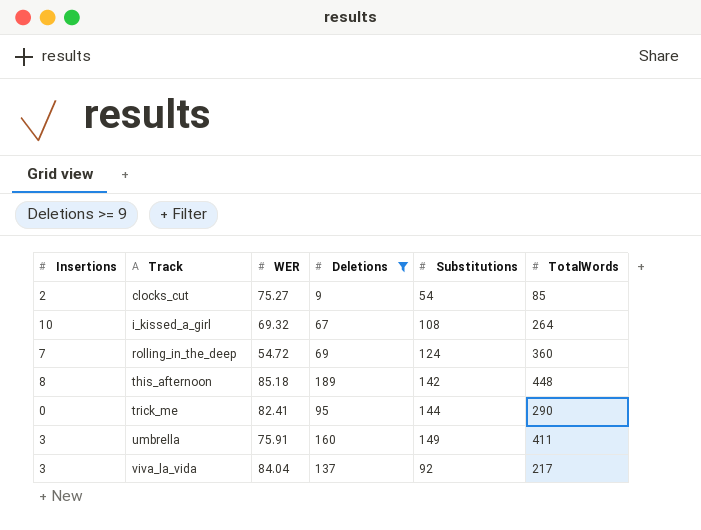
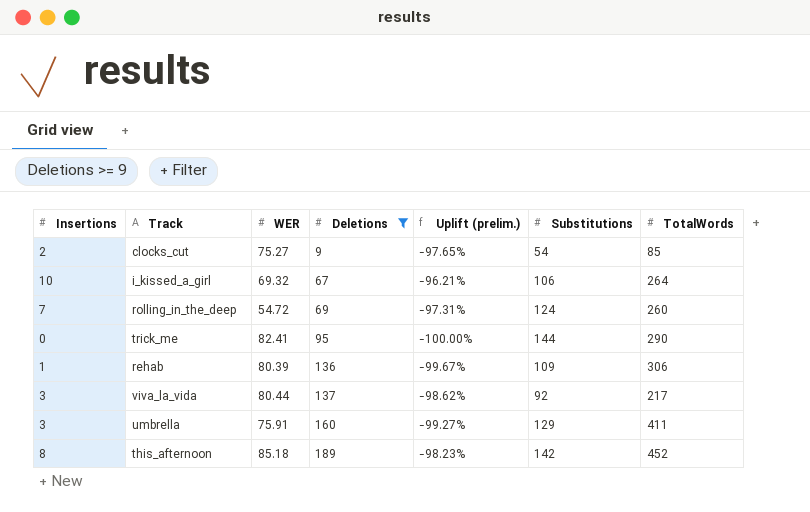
row order: Track ascending -> Deletions ascending
column Uplift (prelim.) | formula: none -> ([Insertions] - [TotalWords]) / [TotalWords]
i_kissed_a_girl | Substitutions: 108 -> 106
rolling_in_the_deep | TotalWords: 360 -> 260
row rehab: none -> 1 | 80.39 | 136 | -99.67% | 109 | 306
viva_la_vida | WER: 84.04 -> 80.44
umbrella | Substitutions: 149 -> 129
this_afternoon | TotalWords: 448 -> 452

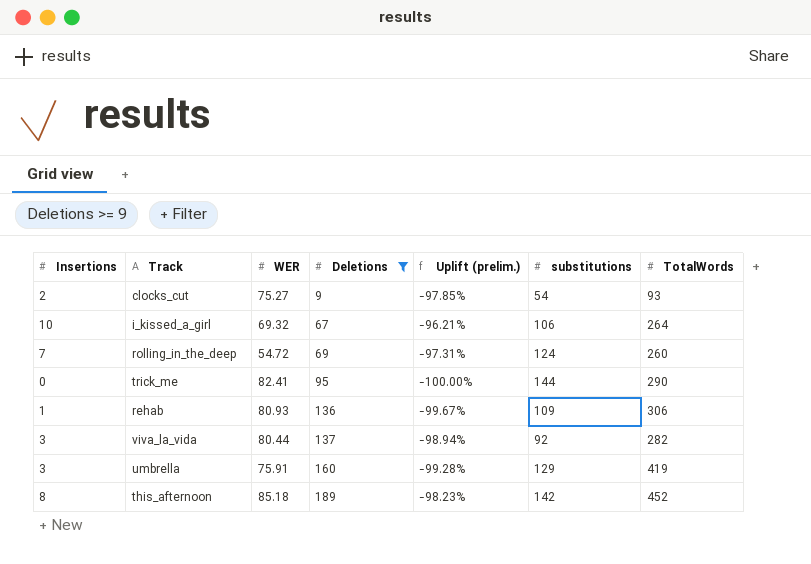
column name: Substitutions -> substitutions
clocks_cut | Uplift (prelim.): -97.65% -> -97.85%
clocks_cut | TotalWords: 85 -> 93
rehab | WER: 80.39 -> 80.93
viva_la_vida | Uplift (prelim.): -98.62% -> -98.94%
viva_la_vida | TotalWords: 217 -> 282
umbrella | Uplift (prelim.): -99.27% -> -99.28%
umbrella | TotalWords: 411 -> 419

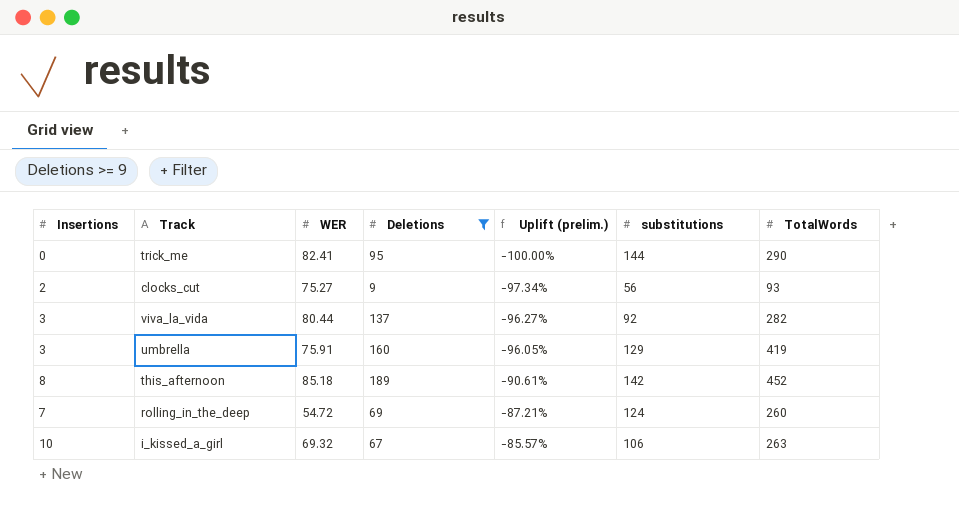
row order: Deletions ascending -> Uplift (prelim.) ascending
column Uplift (prelim.) | formula: ([Insertions] - [TotalWords]) / [TotalWords] -> ([Insertions] - [WER]) / [WER]
row rehab: 1 | 80.93 | 136 | -99.67% | 109 | 306 -> none
clocks_cut | substitutions: 54 -> 56
i_kissed_a_girl | TotalWords: 264 -> 263

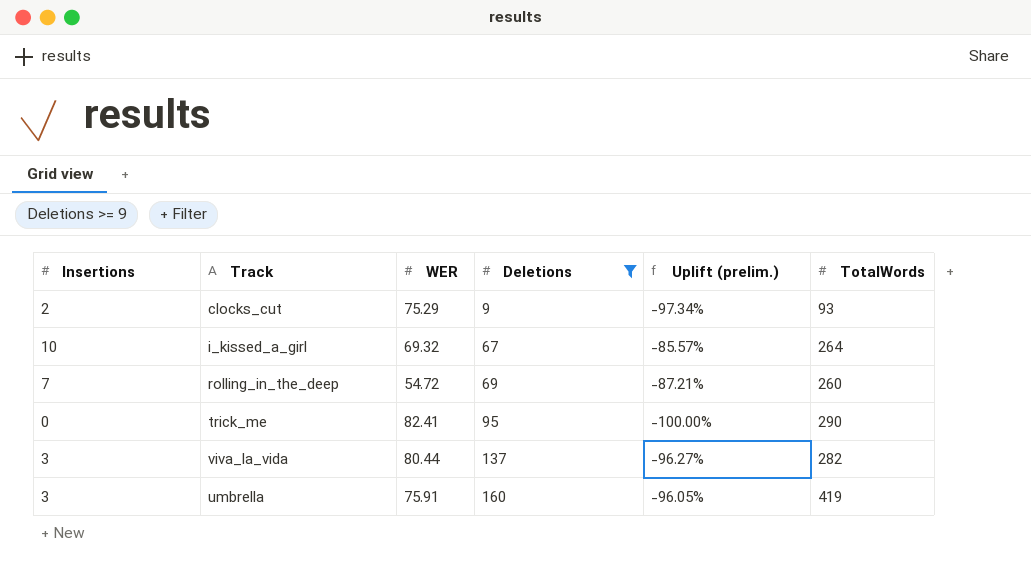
row order: Uplift (prelim.) ascending -> Deletions ascending
column substitutions | position: 6 -> none
row this_afternoon: 8 | 85.18 | 189 | -90.61% | 142 | 452 -> none
clocks_cut | WER: 75.27 -> 75.29
i_kissed_a_girl | TotalWords: 263 -> 264

